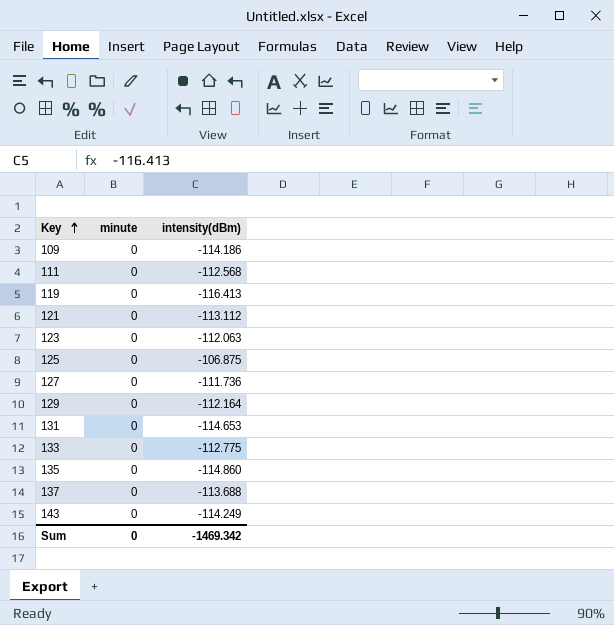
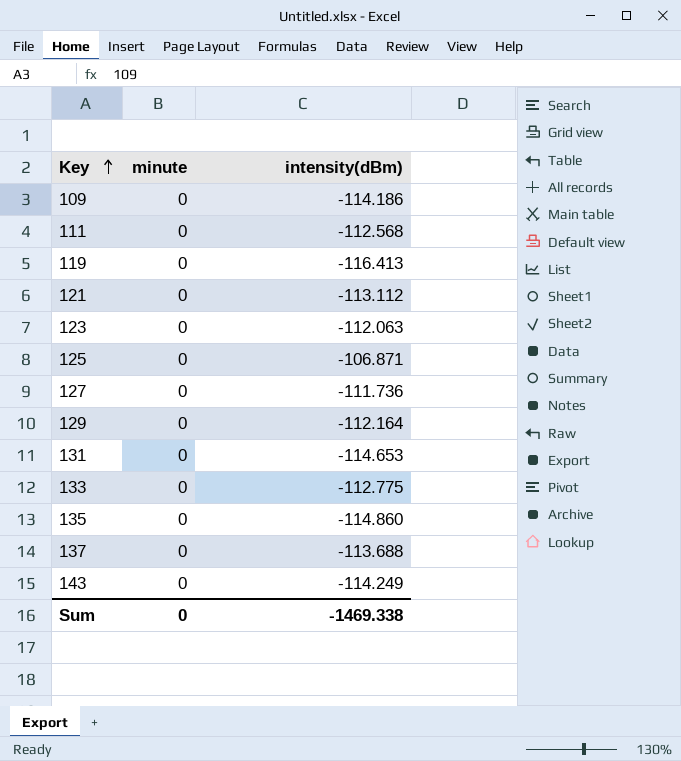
125 | intensity(dBm): -106.875 -> -106.871
Sum | intensity(dBm): -1469.342 -> -1469.338

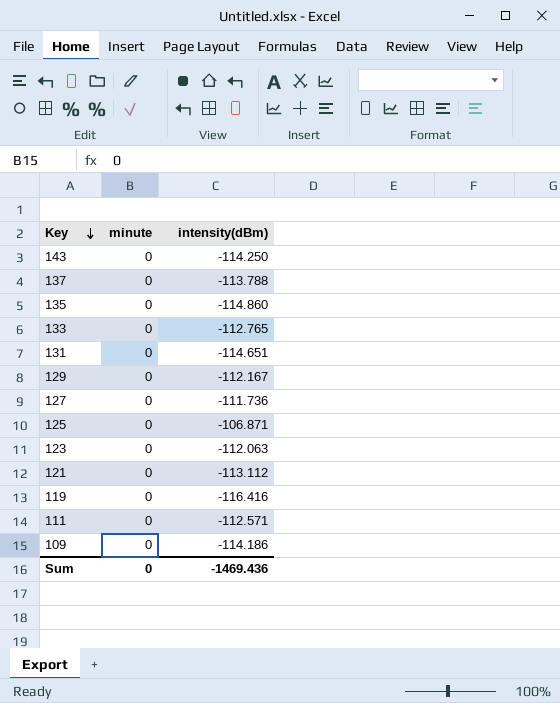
row order: Key ascending -> Key descending
143 | intensity(dBm): -114.249 -> -114.250
137 | intensity(dBm): -113.688 -> -113.788
133 | intensity(dBm): -112.775 -> -112.765
131 | intensity(dBm): -114.653 -> -114.651
129 | intensity(dBm): -112.164 -> -112.167
119 | intensity(dBm): -116.413 -> -116.416
111 | intensity(dBm): -112.568 -> -112.571
Sum | intensity(dBm): -1469.338 -> -1469.436

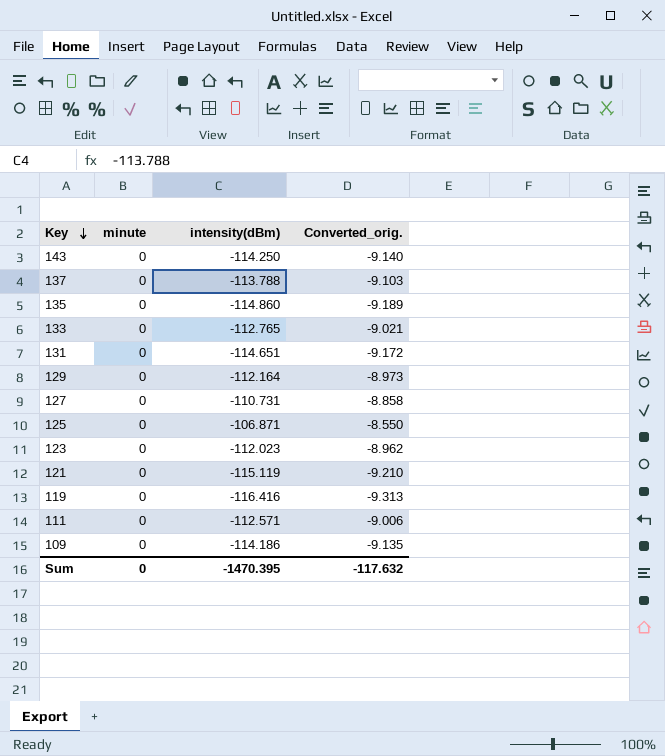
column Converted_orig. | formula: none -> [intensity(dBm)] * 0.08
129 | intensity(dBm): -112.167 -> -112.164
127 | intensity(dBm): -111.736 -> -110.731
123 | intensity(dBm): -112.063 -> -112.023
121 | intensity(dBm): -113.112 -> -115.119
Sum | intensity(dBm): -1469.436 -> -1470.395

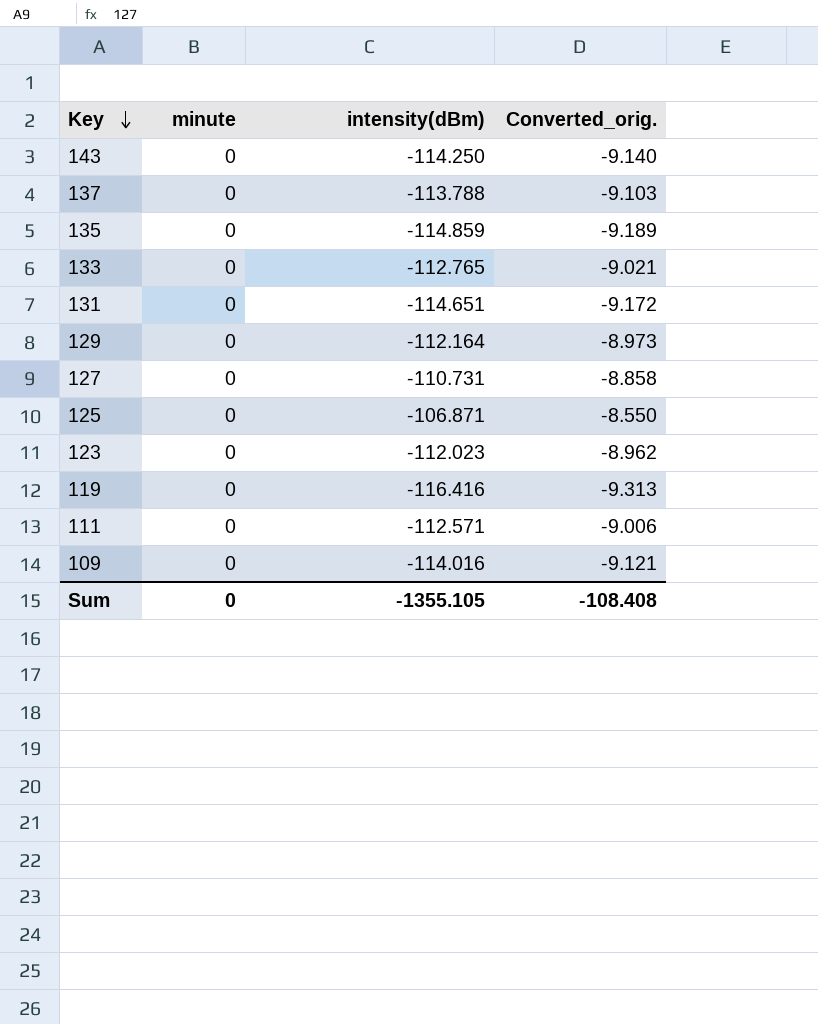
row 121: 0 | -115.119 | -9.210 -> none
135 | intensity(dBm): -114.860 -> -114.859
109 | intensity(dBm): -114.186 -> -114.016
109 | Converted_orig.: -9.135 -> -9.121
Sum | intensity(dBm): -1470.395 -> -1355.105
Sum | Converted_orig.: -117.632 -> -108.408

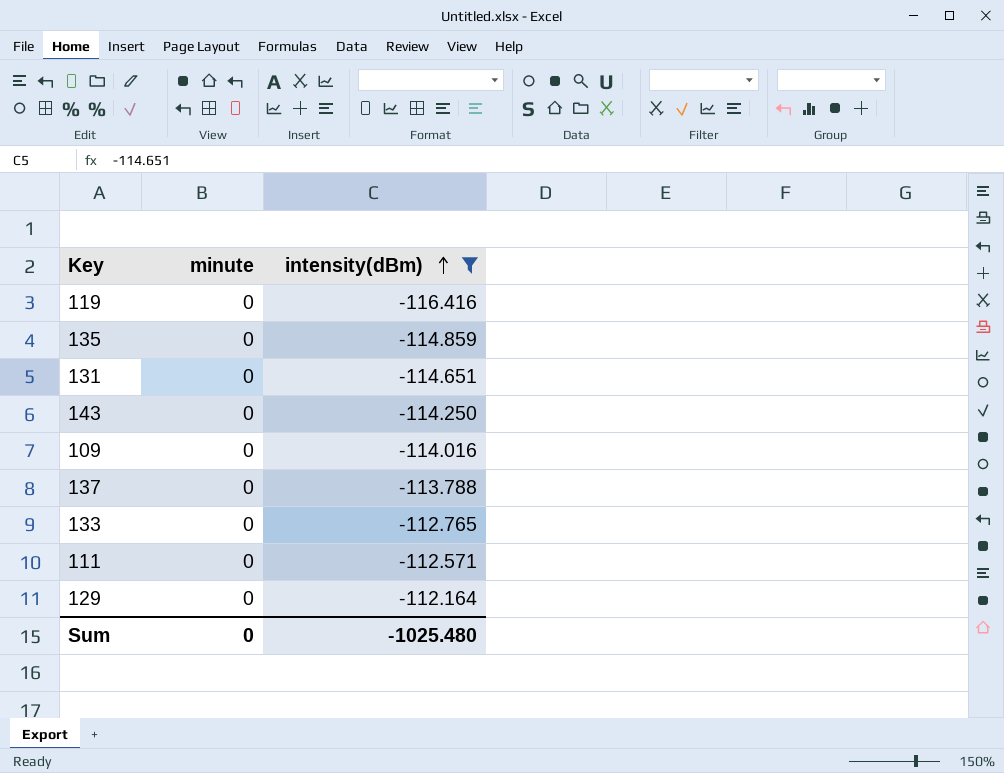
filter: none -> intensity(dBm) <= -112.164
row order: Key descending -> intensity(dBm) ascending
column Converted_orig. | formula: [intensity(dBm)] * 0.08 -> none
Sum | intensity(dBm): -1355.105 -> -1025.480

